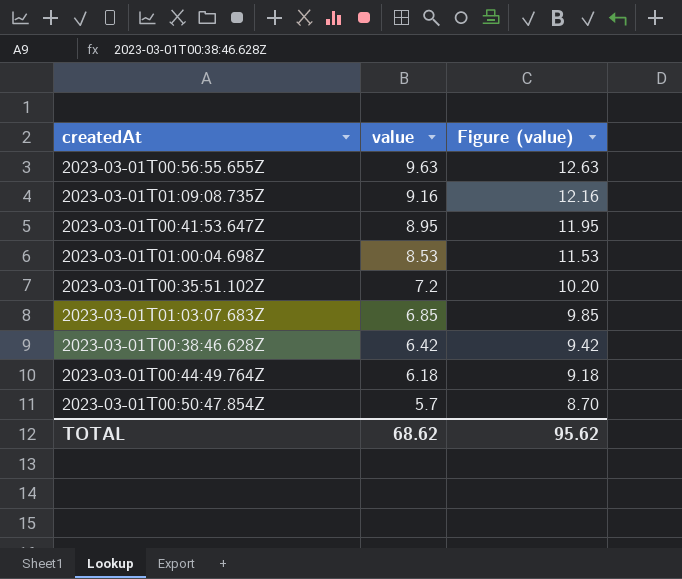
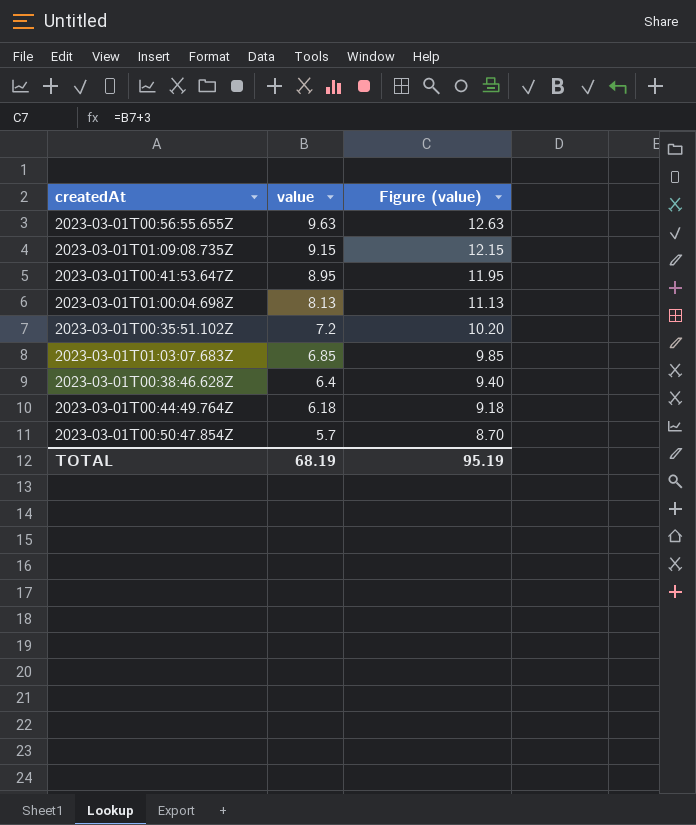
2023-03-01T01:09:08.735Z | value: 9.16 -> 9.15
2023-03-01T01:09:08.735Z | Figure (value): 12.16 -> 12.15
2023-03-01T01:00:04.698Z | value: 8.53 -> 8.13
2023-03-01T01:00:04.698Z | Figure (value): 11.53 -> 11.13
2023-03-01T00:38:46.628Z | value: 6.42 -> 6.4
2023-03-01T00:38:46.628Z | Figure (value): 9.42 -> 9.40
TOTAL | value: 68.62 -> 68.19
TOTAL | Figure (value): 95.62 -> 95.19

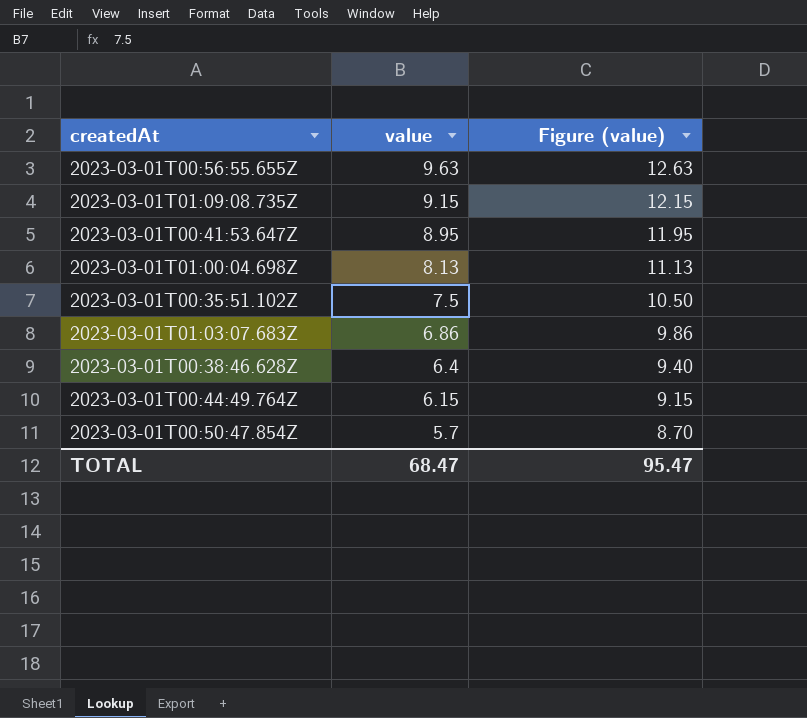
2023-03-01T00:35:51.102Z | value: 7.2 -> 7.5
2023-03-01T00:35:51.102Z | Figure (value): 10.20 -> 10.50
2023-03-01T01:03:07.683Z | value: 6.85 -> 6.86
2023-03-01T01:03:07.683Z | Figure (value): 9.85 -> 9.86
2023-03-01T00:44:49.764Z | value: 6.18 -> 6.15
2023-03-01T00:44:49.764Z | Figure (value): 9.18 -> 9.15
TOTAL | value: 68.19 -> 68.47
TOTAL | Figure (value): 95.19 -> 95.47

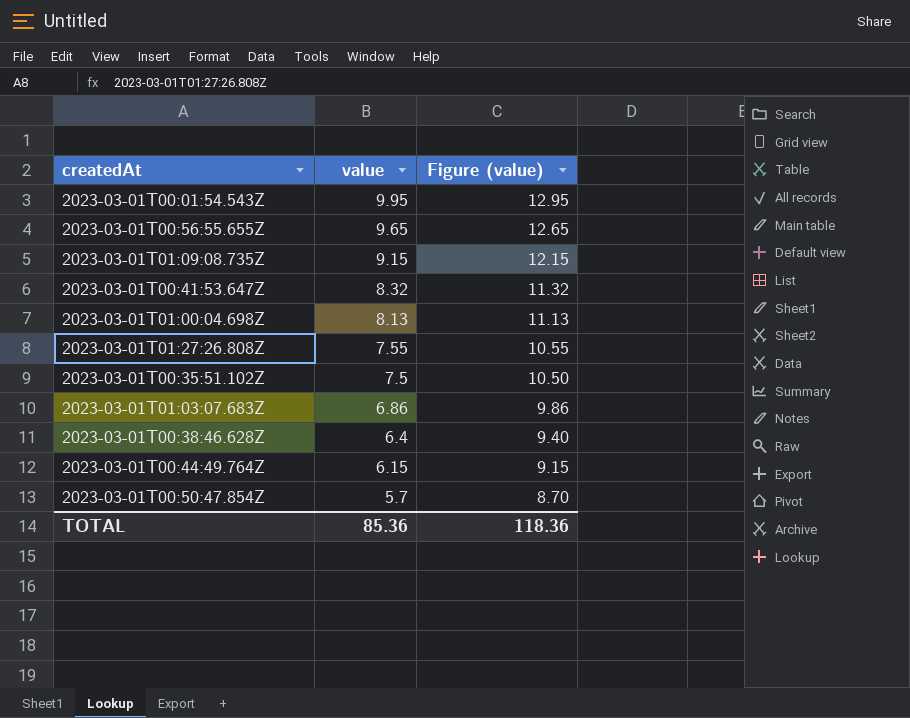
row 2023-03-01T00:01:54.543Z: none -> 9.95 | 12.95
2023-03-01T00:56:55.655Z | value: 9.63 -> 9.65
2023-03-01T00:56:55.655Z | Figure (value): 12.63 -> 12.65
2023-03-01T00:41:53.647Z | value: 8.95 -> 8.32
2023-03-01T00:41:53.647Z | Figure (value): 11.95 -> 11.32
row 2023-03-01T01:27:26.808Z: none -> 7.55 | 10.55
TOTAL | value: 68.47 -> 85.36
TOTAL | Figure (value): 95.47 -> 118.36

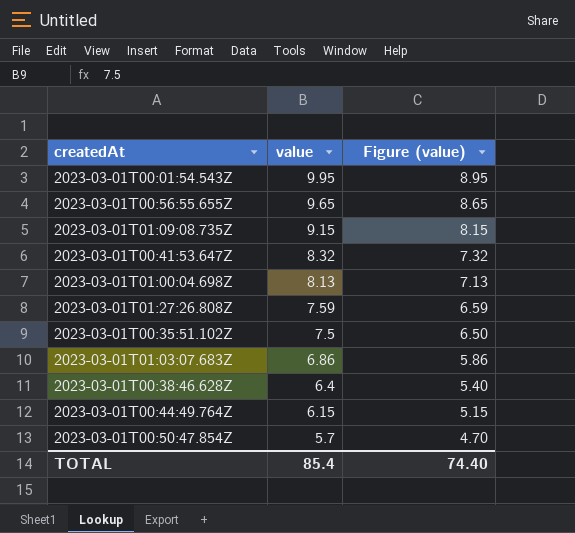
column Figure (value) | formula: [value] + 3 -> [value] - 1
2023-03-01T01:27:26.808Z | value: 7.55 -> 7.59
TOTAL | value: 85.36 -> 85.4
TOTAL | Figure (value): 118.36 -> 74.40

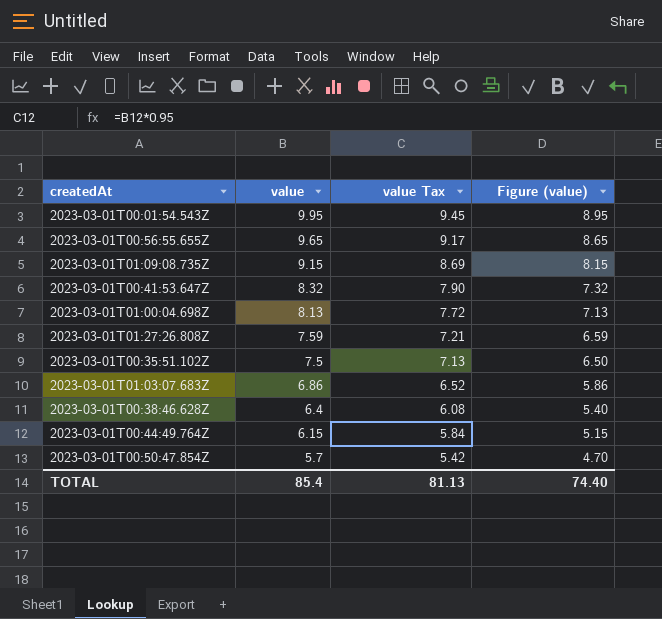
column value Tax | formula: none -> [value] * 0.95

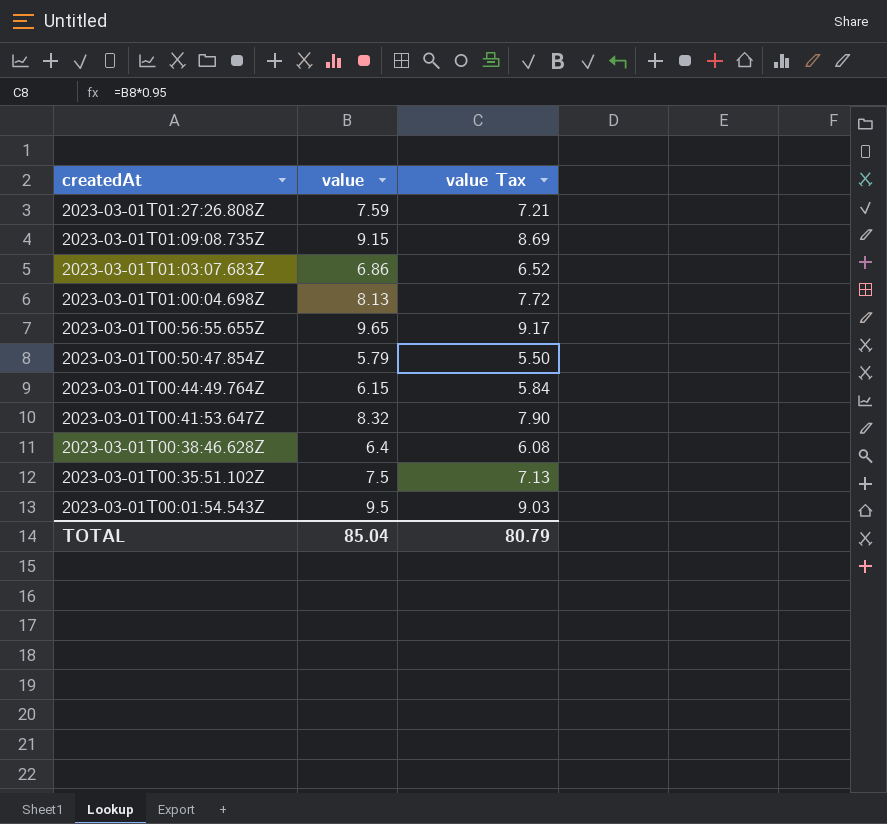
row order: value descending -> createdAt descending
column Figure (value) | formula: [value] - 1 -> none
2023-03-01T00:50:47.854Z | value: 5.7 -> 5.79
2023-03-01T00:50:47.854Z | value Tax: 5.42 -> 5.50
2023-03-01T00:01:54.543Z | value: 9.95 -> 9.5
2023-03-01T00:01:54.543Z | value Tax: 9.45 -> 9.03
TOTAL | value: 85.4 -> 85.04
TOTAL | value Tax: 81.13 -> 80.79

